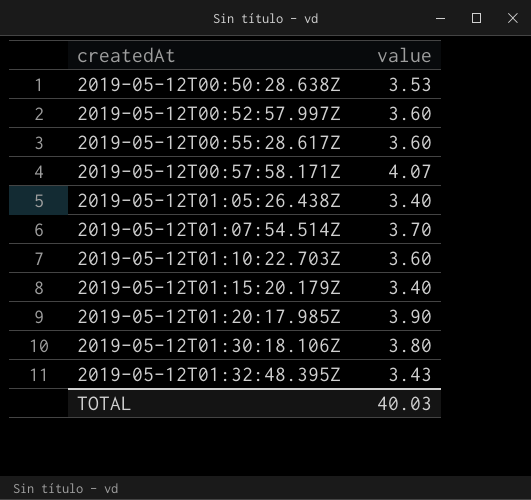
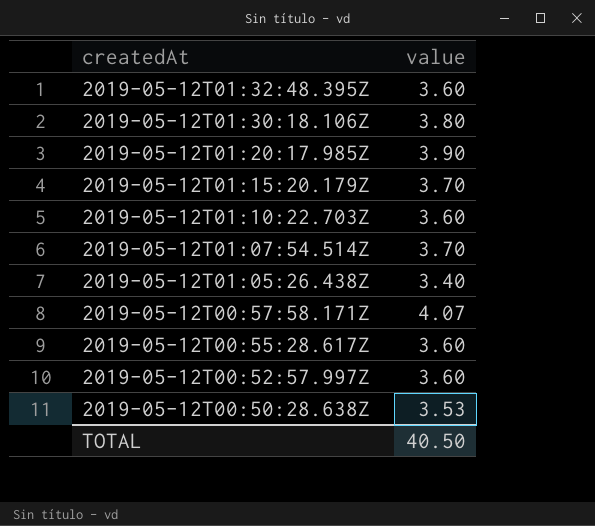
row order: createdAt ascending -> createdAt descending
2019-05-12T01:32:48.395Z | value: 3.43 -> 3.60
2019-05-12T01:15:20.179Z | value: 3.40 -> 3.70
TOTAL | value: 40.03 -> 40.50

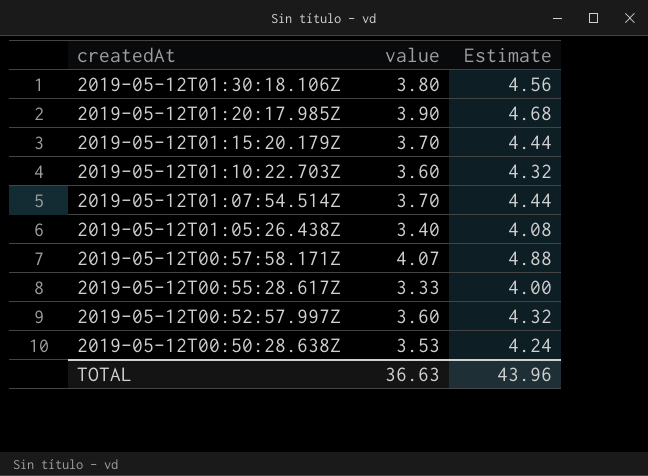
column Estimate | formula: none -> [value] * 1.2
row 2019-05-12T01:32:48.395Z: 3.60 -> none
2019-05-12T00:55:28.617Z | value: 3.60 -> 3.33
TOTAL | value: 40.50 -> 36.63

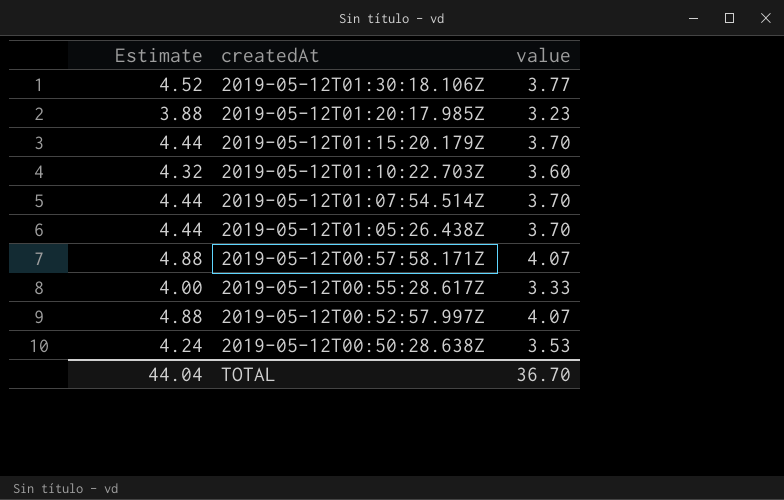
column Estimate | position: 3 -> 1
2019-05-12T01:30:18.106Z | Estimate: 4.56 -> 4.52
2019-05-12T01:30:18.106Z | value: 3.80 -> 3.77
2019-05-12T01:20:17.985Z | Estimate: 4.68 -> 3.88
2019-05-12T01:20:17.985Z | value: 3.90 -> 3.23
2019-05-12T01:05:26.438Z | Estimate: 4.08 -> 4.44
2019-05-12T01:05:26.438Z | value: 3.40 -> 3.70
2019-05-12T00:52:57.997Z | Estimate: 4.32 -> 4.88
2019-05-12T00:52:57.997Z | value: 3.60 -> 4.07
TOTAL | Estimate: 43.96 -> 44.04
TOTAL | value: 36.63 -> 36.70

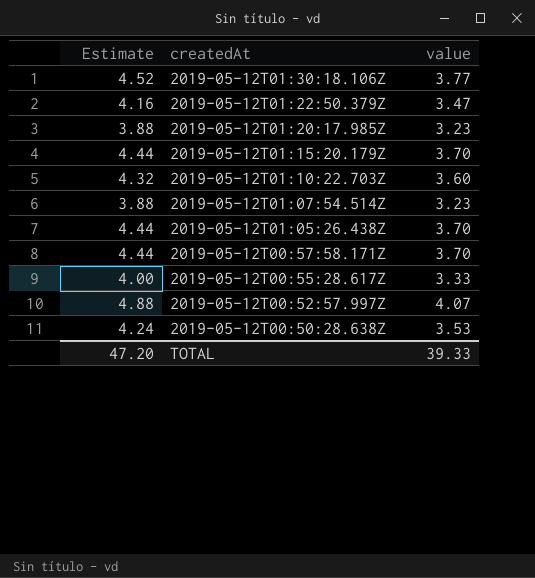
row 2019-05-12T01:22:50.379Z: none -> 4.16 | 3.47
2019-05-12T01:07:54.514Z | Estimate: 4.44 -> 3.88
2019-05-12T01:07:54.514Z | value: 3.70 -> 3.23
2019-05-12T00:57:58.171Z | Estimate: 4.88 -> 4.44
2019-05-12T00:57:58.171Z | value: 4.07 -> 3.70
TOTAL | Estimate: 44.04 -> 47.20
TOTAL | value: 36.70 -> 39.33

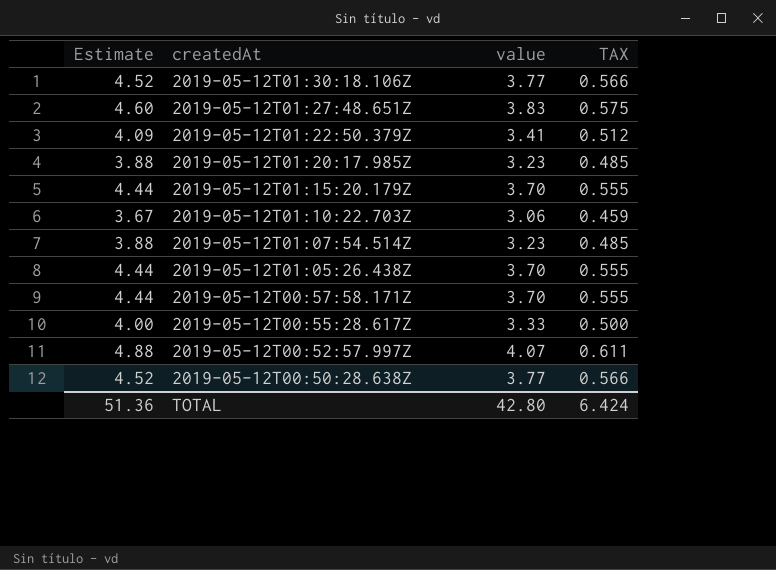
column TAX | formula: none -> [value] * 0.15
row 2019-05-12T01:27:48.651Z: none -> 4.60 | 3.83 | 0.575
2019-05-12T01:22:50.379Z | Estimate: 4.16 -> 4.09
2019-05-12T01:22:50.379Z | value: 3.47 -> 3.41
2019-05-12T01:10:22.703Z | Estimate: 4.32 -> 3.67
2019-05-12T01:10:22.703Z | value: 3.60 -> 3.06
2019-05-12T00:50:28.638Z | Estimate: 4.24 -> 4.52
2019-05-12T00:50:28.638Z | value: 3.53 -> 3.77
TOTAL | Estimate: 47.20 -> 51.36
TOTAL | value: 39.33 -> 42.80

